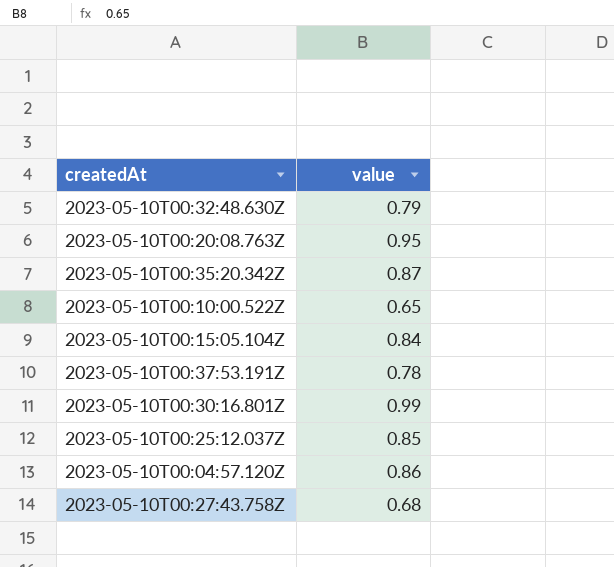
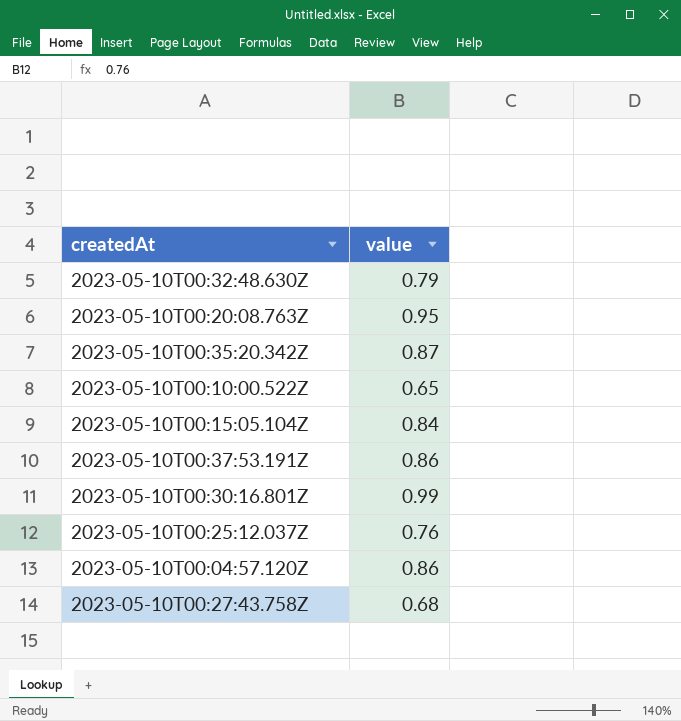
2023-05-10T00:37:53.191Z | value: 0.78 -> 0.86
2023-05-10T00:25:12.037Z | value: 0.85 -> 0.76

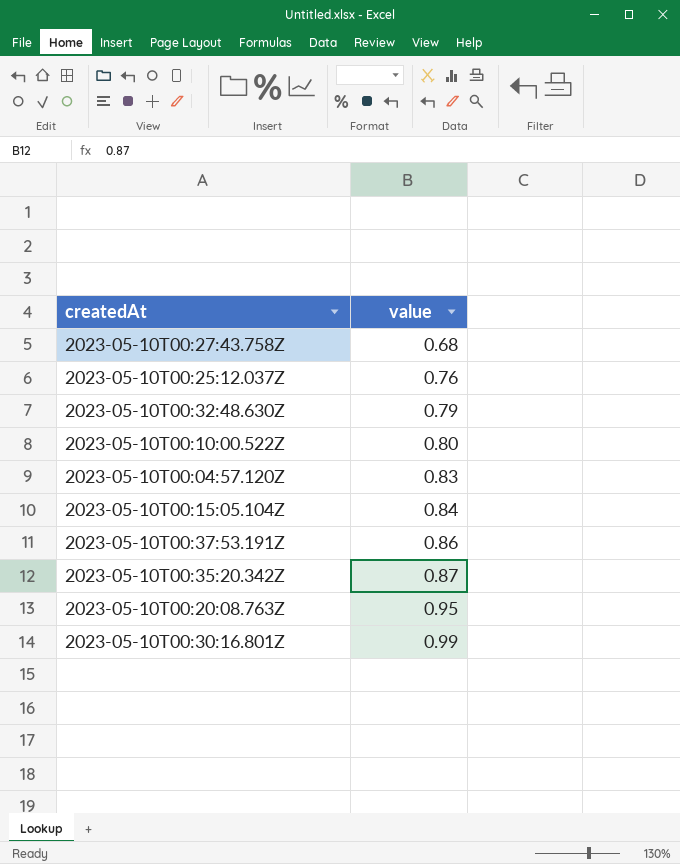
row order: none -> value ascending
2023-05-10T00:10:00.522Z | value: 0.65 -> 0.80
2023-05-10T00:04:57.120Z | value: 0.86 -> 0.83

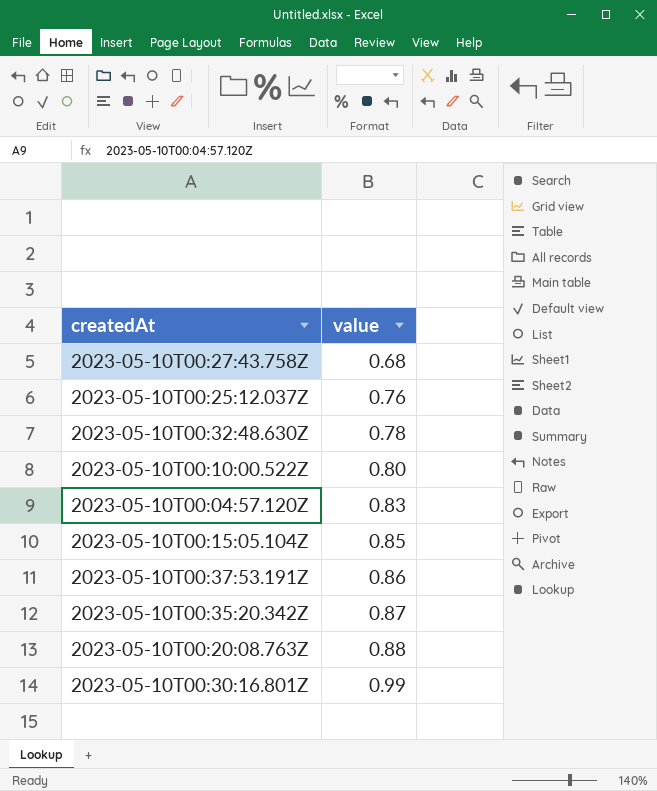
2023-05-10T00:32:48.630Z | value: 0.79 -> 0.78
2023-05-10T00:15:05.104Z | value: 0.84 -> 0.85
2023-05-10T00:20:08.763Z | value: 0.95 -> 0.88

